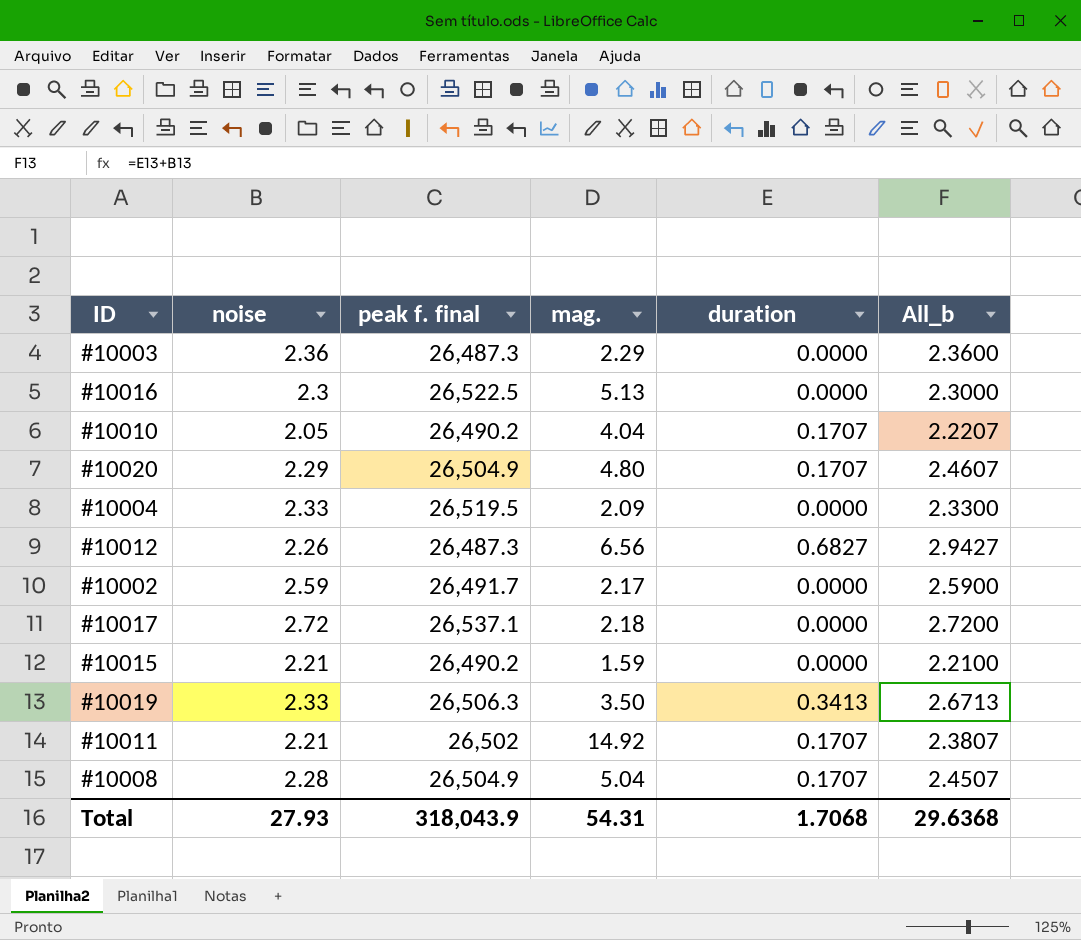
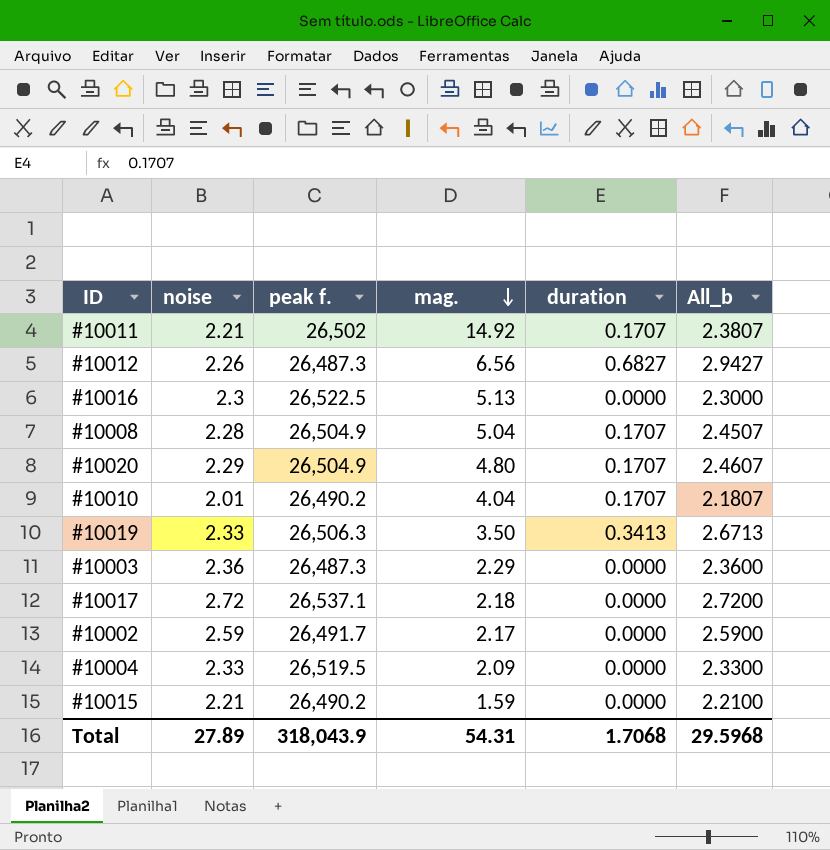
row order: none -> mag. descending
column name: peak f. final -> peak f.
#10010 | noise: 2.05 -> 2.01
#10010 | All_b: 2.2207 -> 2.1807
Total | noise: 27.93 -> 27.89
Total | All_b: 29.6368 -> 29.5968

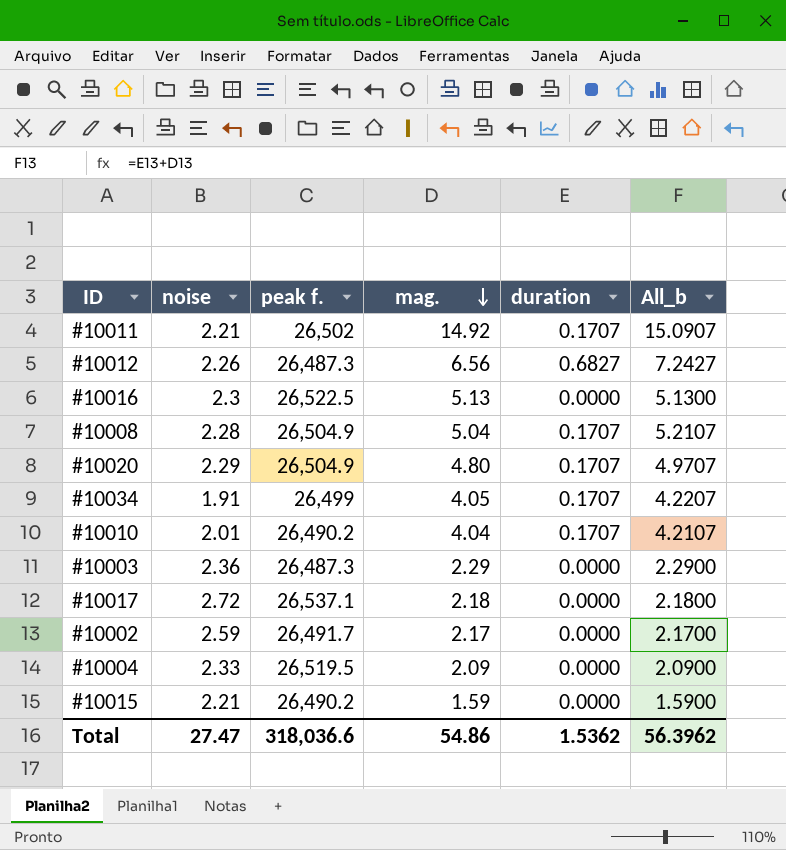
column All_b | formula: [noise] + [duration] -> [mag.] + [duration]
row #10019: 2.33 | 26,506.3 | 3.50 | 0.3413 | 2.6713 -> none
row #10034: none -> 1.91 | 26,499 | 4.05 | 0.1707 | 4.2207
Total | noise: 27.89 -> 27.47
Total | peak f.: 318,043.9 -> 318,036.6
Total | mag.: 54.31 -> 54.86
Total | duration: 1.7068 -> 1.5362
Total | All_b: 29.5968 -> 56.3962

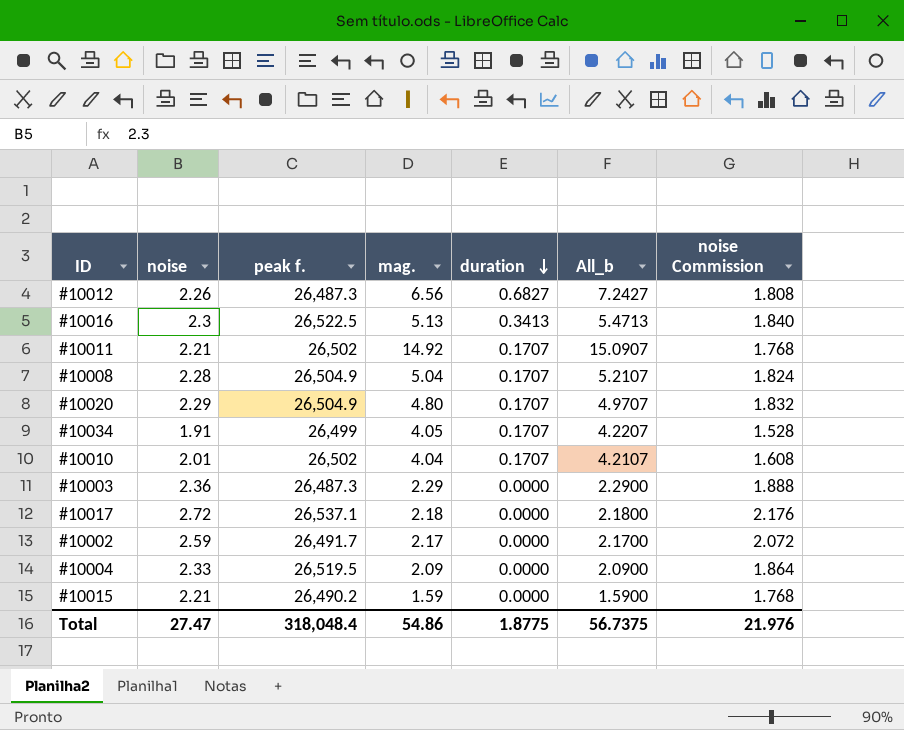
row order: mag. descending -> duration descending
column noise Commission | formula: none -> [noise] * 0.8
#10016 | duration: 0.0000 -> 0.3413
#10016 | All_b: 5.1300 -> 5.4713
#10010 | peak f.: 26,490.2 -> 26,502
Total | peak f.: 318,036.6 -> 318,048.4
Total | duration: 1.5362 -> 1.8775
Total | All_b: 56.3962 -> 56.7375

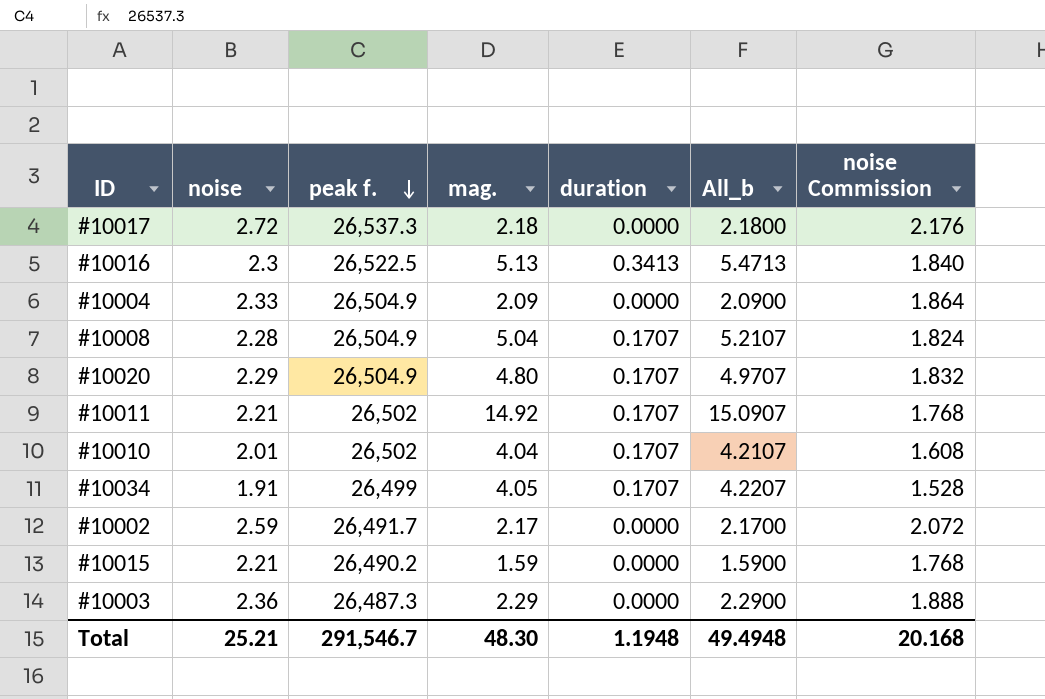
row order: duration descending -> peak f. descending
row #10012: 2.26 | 26,487.3 | 6.56 | 0.6827 | 7.2427 | 1.808 -> none
#10017 | peak f.: 26,537.1 -> 26,537.3
#10004 | peak f.: 26,519.5 -> 26,504.9
Total | noise: 27.47 -> 25.21
Total | peak f.: 318,048.4 -> 291,546.7
Total | mag.: 54.86 -> 48.30
Total | duration: 1.8775 -> 1.1948
Total | All_b: 56.7375 -> 49.4948
Total | noise Commission: 21.976 -> 20.168

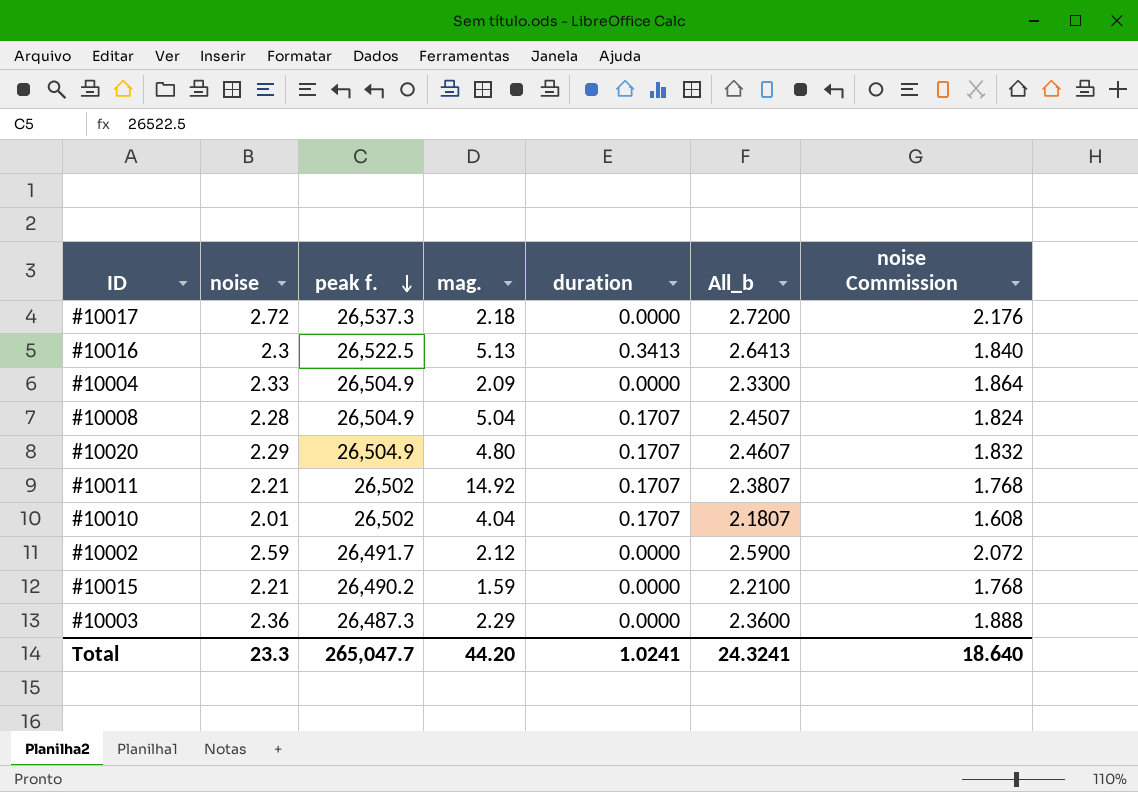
column All_b | formula: [mag.] + [duration] -> [noise] + [duration]
row #10034: 1.91 | 26,499 | 4.05 | 0.1707 | 4.2207 | 1.528 -> none
#10002 | mag.: 2.17 -> 2.12
Total | noise: 25.21 -> 23.3
Total | peak f.: 291,546.7 -> 265,047.7
Total | mag.: 48.30 -> 44.20
Total | duration: 1.1948 -> 1.0241
Total | All_b: 49.4948 -> 24.3241
Total | noise Commission: 20.168 -> 18.640

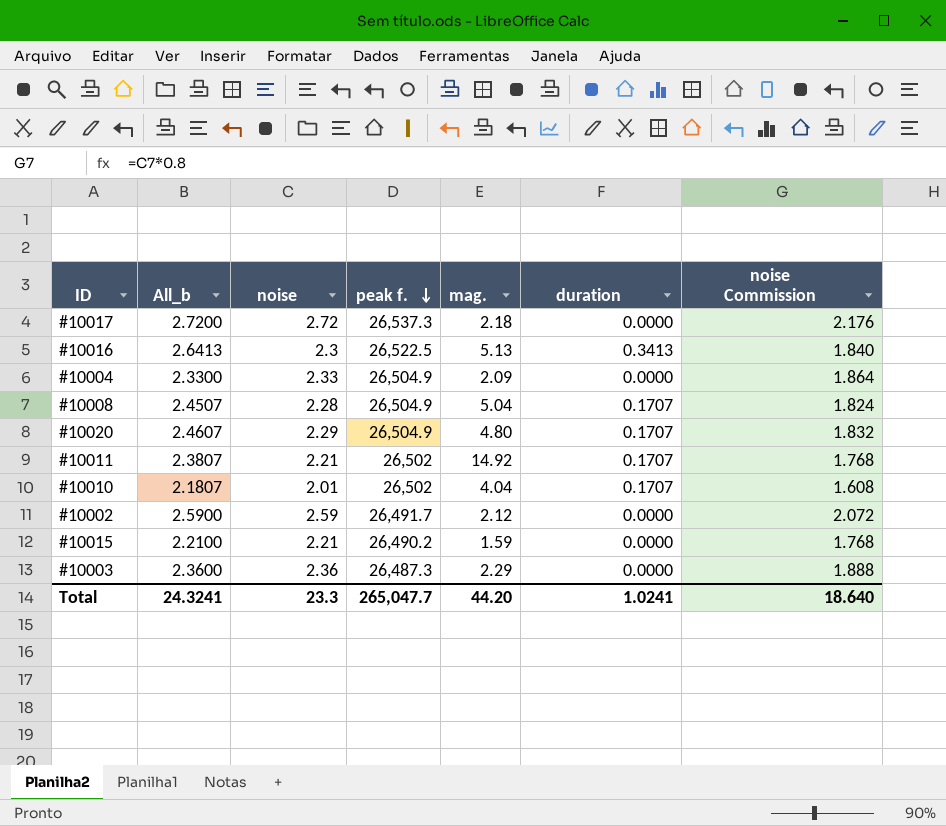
column All_b | position: 6 -> 2

